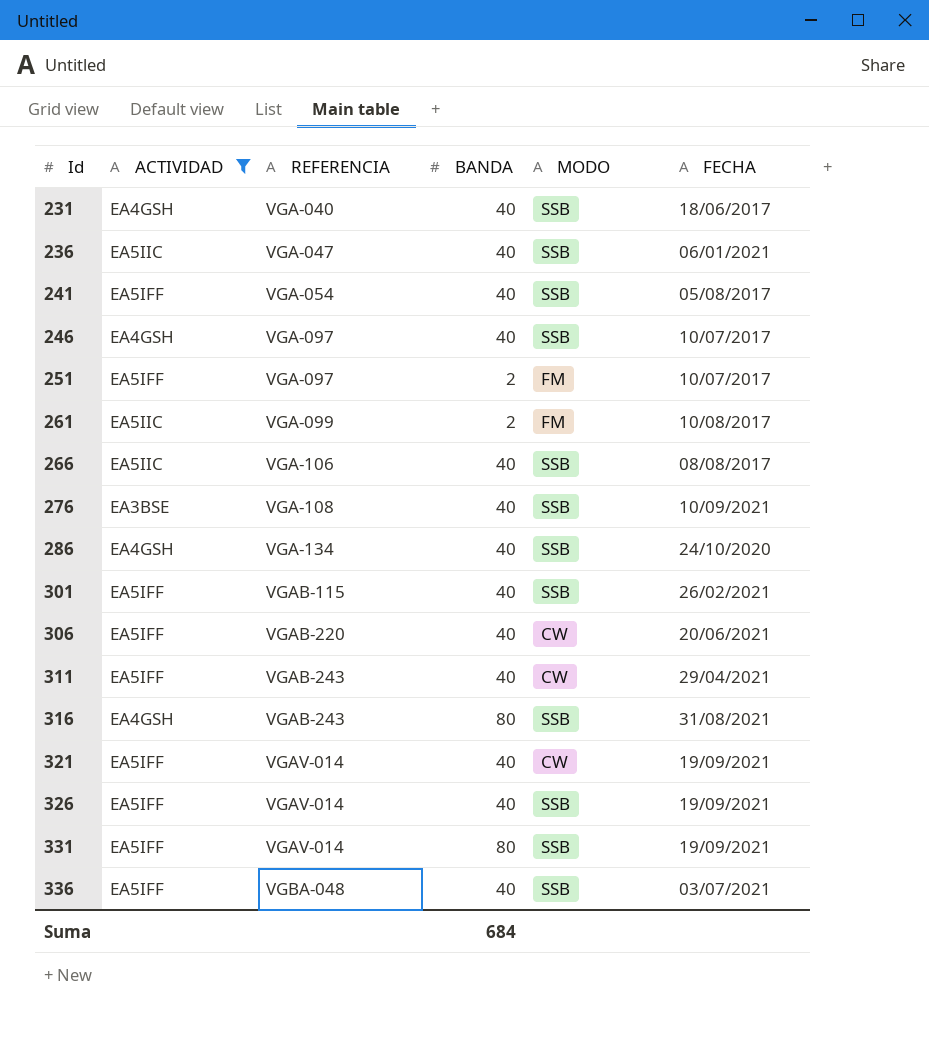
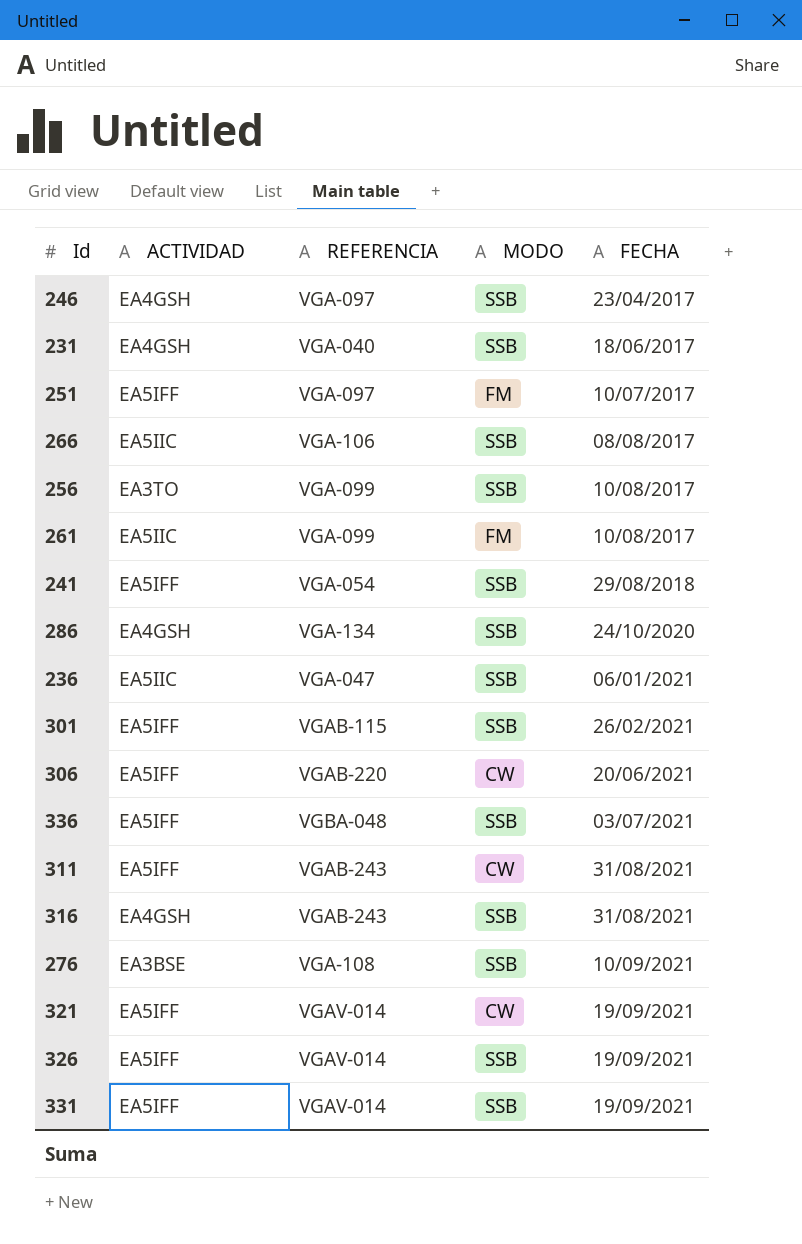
filter: ACTIVIDAD != EA3TO -> none
row order: Id ascending -> FECHA ascending
column BANDA | position: 4 -> none
246 | FECHA: 10/07/2017 -> 23/04/2017
241 | FECHA: 05/08/2017 -> 29/08/2018
311 | FECHA: 29/04/2021 -> 31/08/2021

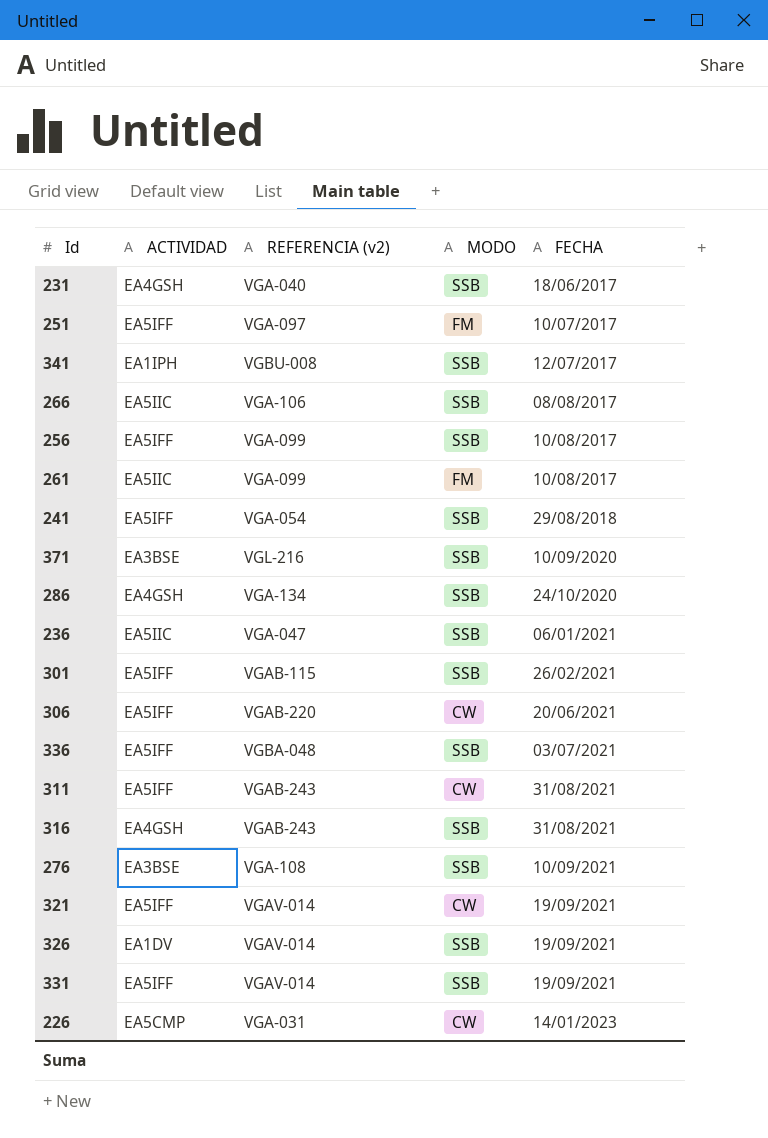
column name: REFERENCIA -> REFERENCIA (v2)
row 246: EA4GSH | VGA-097 | SSB | 23/04/2017 -> none
row 341: none -> EA1IPH | VGBU-008 | SSB | 12/07/2017
256 | ACTIVIDAD: EA3TO -> EA5IFF
row 371: none -> EA3BSE | VGL-216 | SSB | 10/09/2020
326 | ACTIVIDAD: EA5IFF -> EA1DV
row 226: none -> EA5CMP | VGA-031 | CW | 14/01/2023

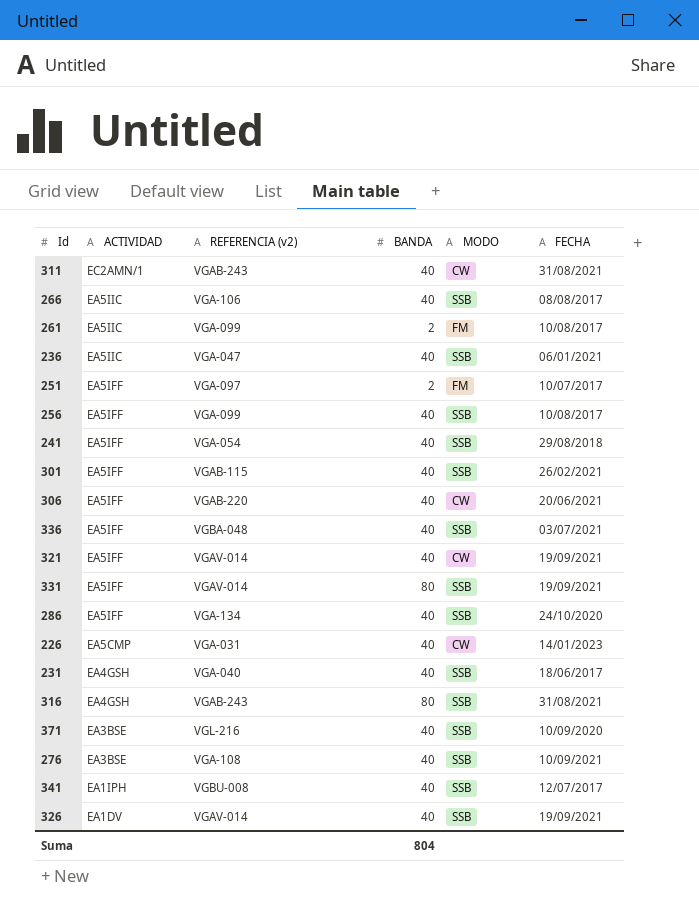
row order: FECHA ascending -> ACTIVIDAD descending
column BANDA | position: none -> 4
311 | ACTIVIDAD: EA5IFF -> EC2AMN/1
286 | ACTIVIDAD: EA4GSH -> EA5IFF

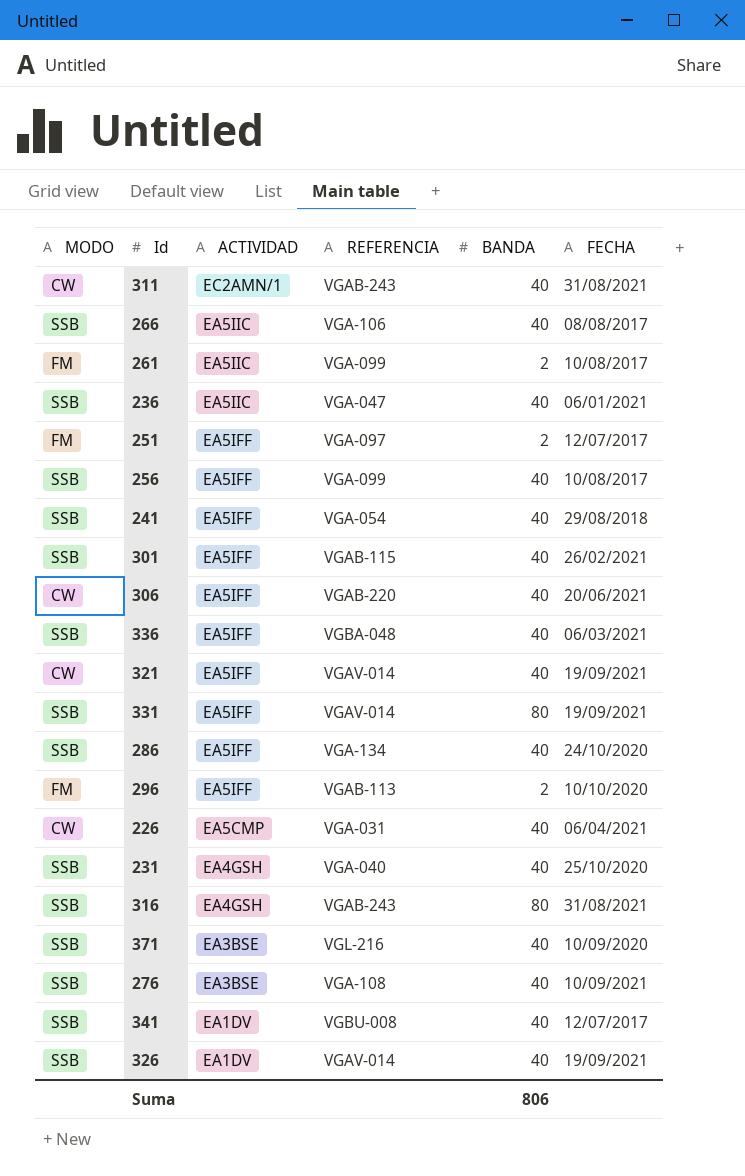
column MODO | position: 5 -> 1
column name: REFERENCIA (v2) -> REFERENCIA
251 | FECHA: 10/07/2017 -> 12/07/2017
336 | FECHA: 03/07/2021 -> 06/03/2021
row 296: none -> FM | EA5IFF | VGAB-113 | 2 | 10/10/2020
226 | FECHA: 14/01/2023 -> 06/04/2021
231 | FECHA: 18/06/2017 -> 25/10/2020
341 | ACTIVIDAD: EA1IPH -> EA1DV
Suma | BANDA: 804 -> 806

